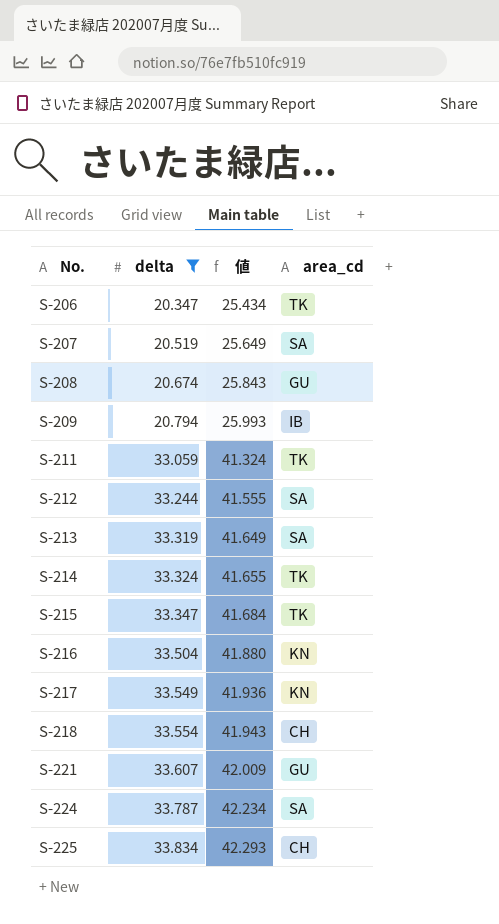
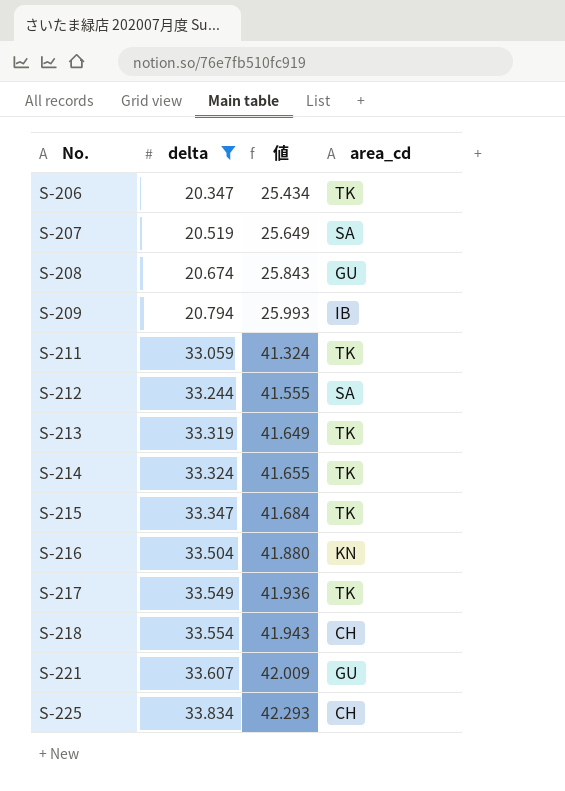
row S-224: 33.787 | 42.234 | SA -> none
S-213 | area_cd: SA -> TK
S-217 | area_cd: KN -> TK

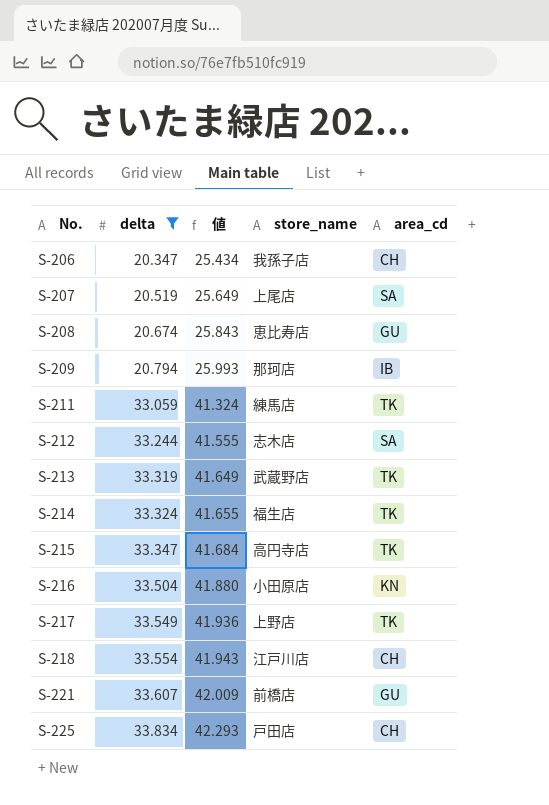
column store_name | position: none -> 4
S-206 | area_cd: TK -> CH

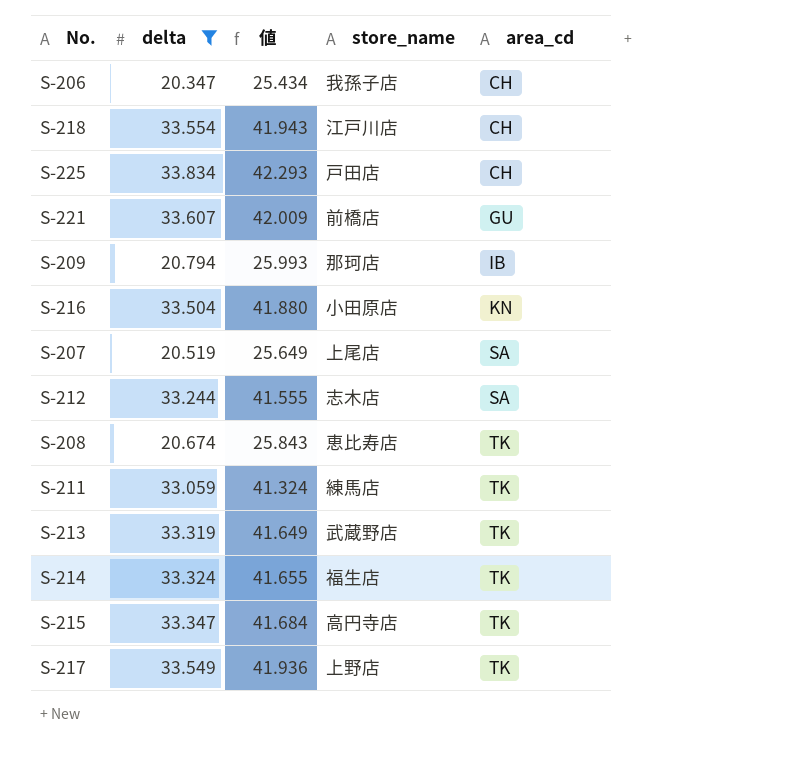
row order: No. ascending -> area_cd ascending
S-208 | area_cd: GU -> TK

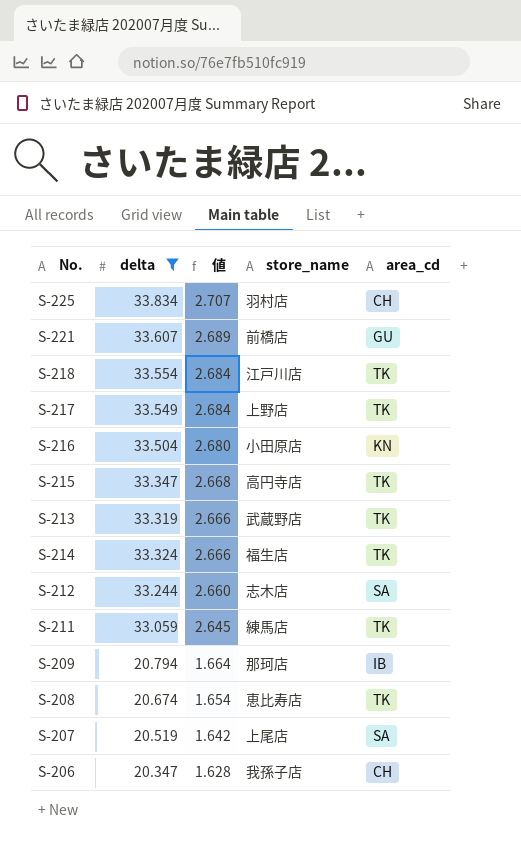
row order: area_cd ascending -> 値 descending
column 値 | formula: [delta] * 1.25 -> [delta] * 0.08
S-225 | store_name: 戸田店 -> 羽村店
S-218 | area_cd: CH -> TK

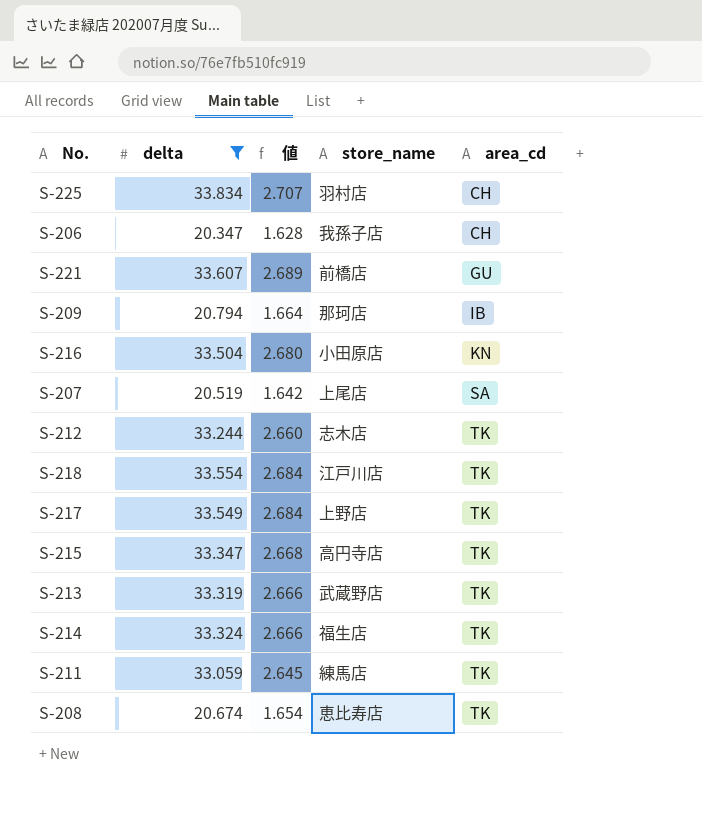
row order: 値 descending -> area_cd ascending
S-212 | area_cd: SA -> TK

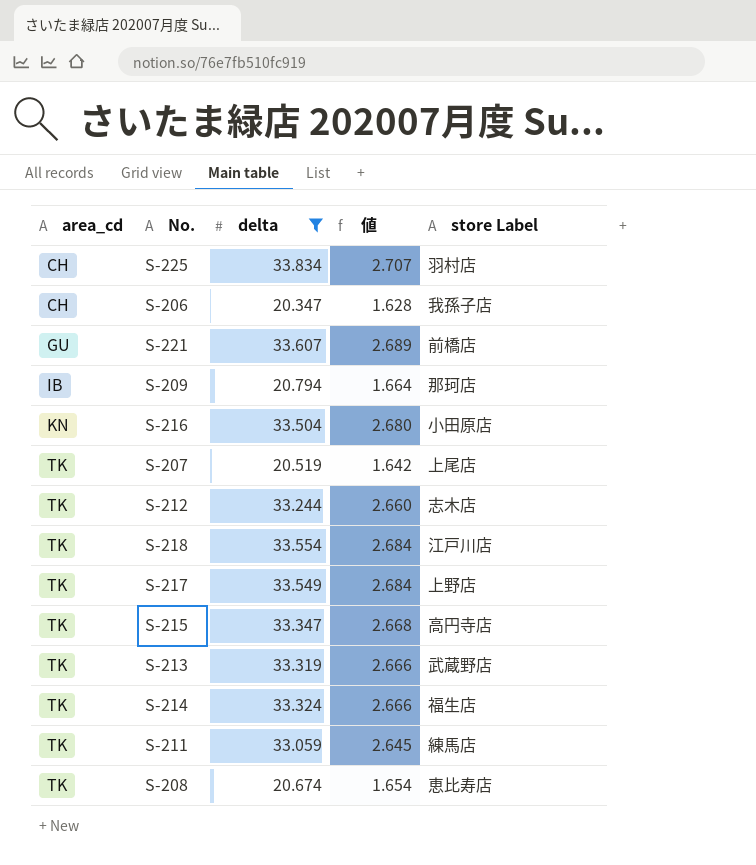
column area_cd | position: 5 -> 1
column name: store_name -> store Label
S-207 | area_cd: SA -> TK

